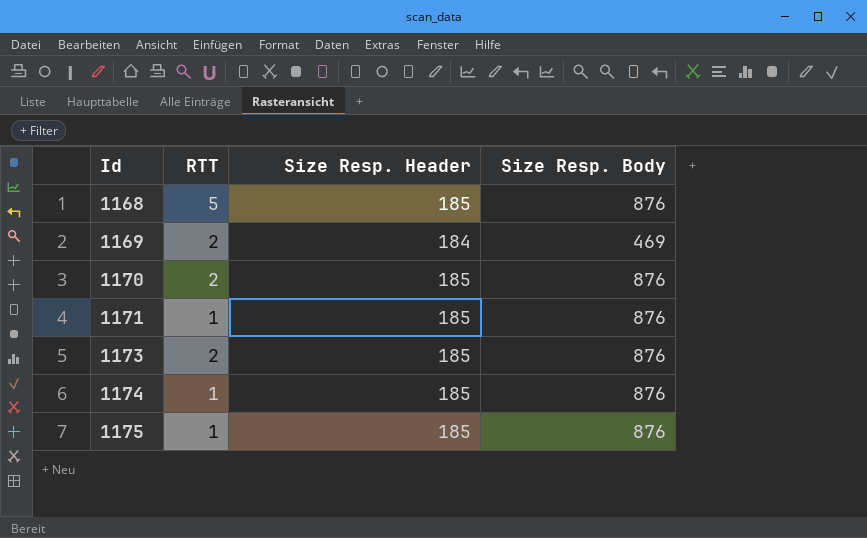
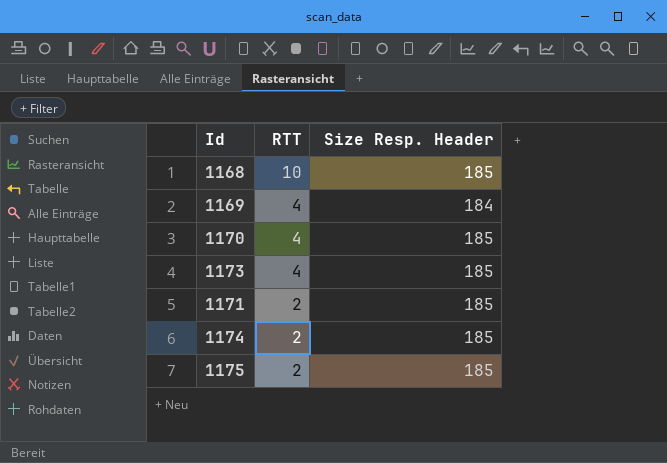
row order: Id ascending -> RTT descending
column Size Resp. Body | position: 4 -> none
1168 | RTT: 5 -> 10
1169 | RTT: 2 -> 4
1170 | RTT: 2 -> 4
1173 | RTT: 2 -> 4
1171 | RTT: 1 -> 2
1174 | RTT: 1 -> 2
1175 | RTT: 1 -> 2

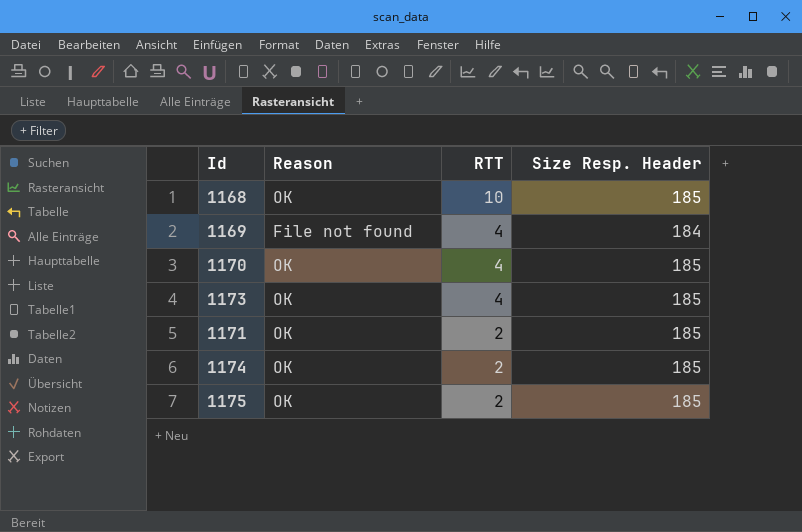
column Reason | position: none -> 2

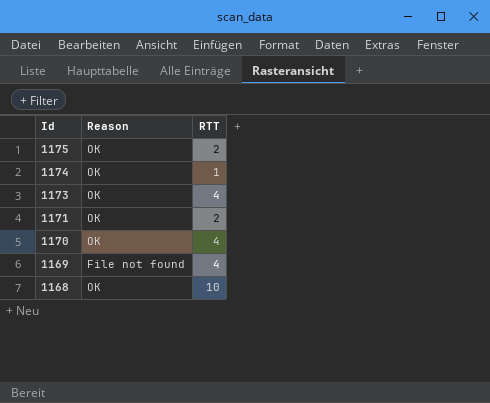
row order: RTT descending -> Id descending
column Size Resp. Header | position: 4 -> none
1174 | RTT: 2 -> 1

